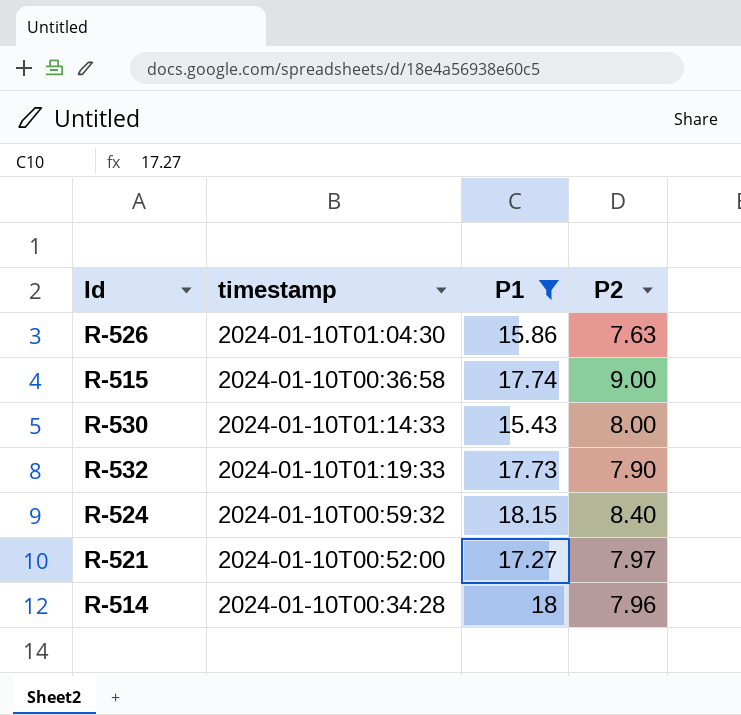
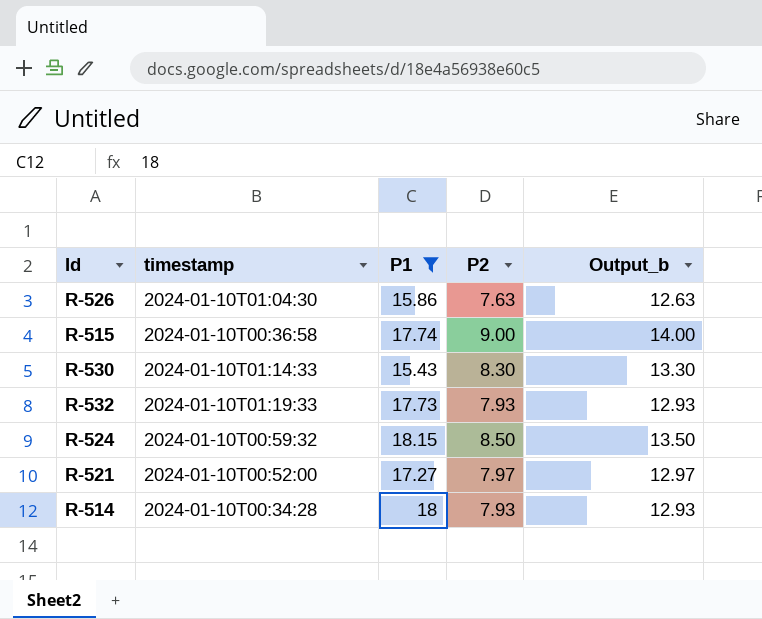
column Output_b | formula: none -> [P2] + 5
R-530 | P2: 8.00 -> 8.30
R-532 | P2: 7.90 -> 7.93
R-524 | P2: 8.40 -> 8.50
R-514 | P2: 7.96 -> 7.93

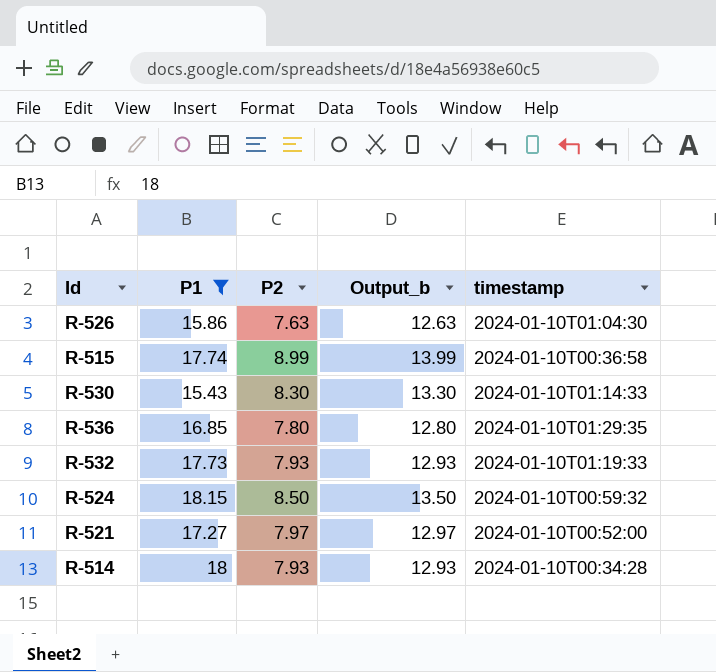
column timestamp | position: 2 -> 5
R-515 | P2: 9.00 -> 8.99
R-515 | Output_b: 14.00 -> 13.99
row R-536: none -> 16.85 | 7.80 | 12.80 | 2024-01-10T01:29:35

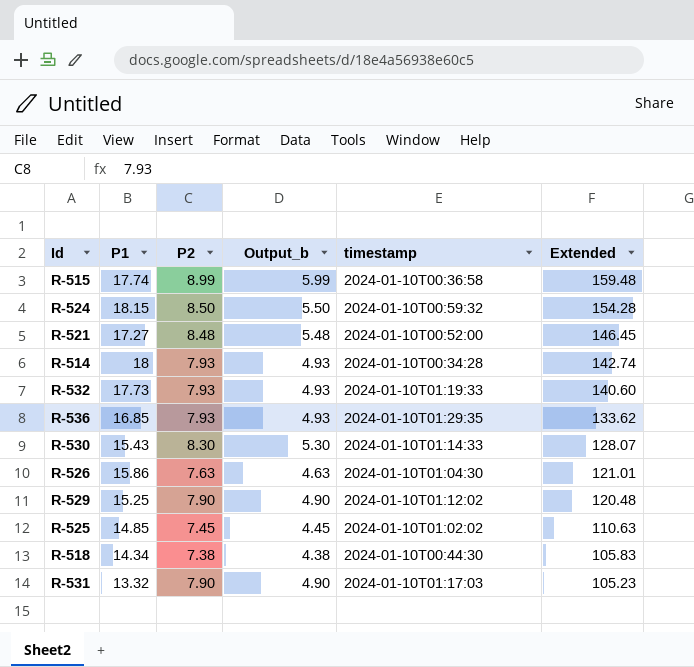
filter: P1 >= 15.43 -> none
row order: none -> Extended descending
column Output_b | formula: [P2] + 5 -> [P2] - 3
column Extended | formula: none -> [P1] * [P2]
R-521 | P2: 7.97 -> 8.48
R-536 | P2: 7.80 -> 7.93

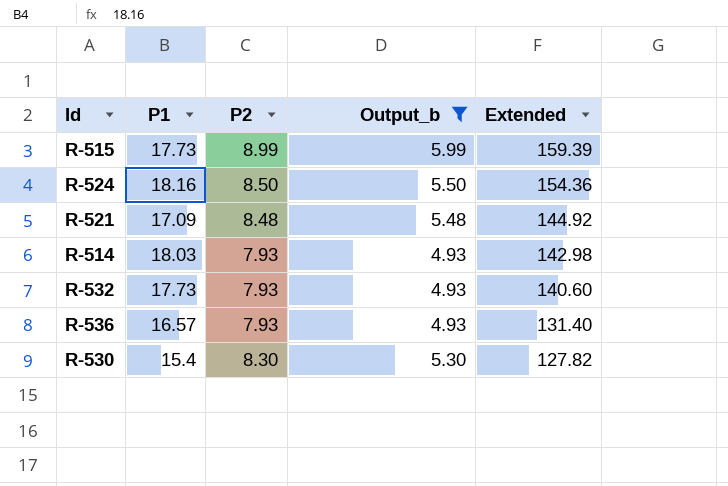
filter: none -> Output_b >= 4.93
column timestamp | position: 5 -> none
R-515 | P1: 17.74 -> 17.73
R-515 | Extended: 159.48 -> 159.39
R-524 | P1: 18.15 -> 18.16
R-524 | Extended: 154.28 -> 154.36
R-521 | P1: 17.27 -> 17.09
R-521 | Extended: 146.45 -> 144.92
R-514 | P1: 18 -> 18.03
R-514 | Extended: 142.74 -> 142.98
R-536 | P1: 16.85 -> 16.57
R-536 | Extended: 133.62 -> 131.40
R-530 | P1: 15.43 -> 15.4
R-530 | Extended: 128.07 -> 127.82

